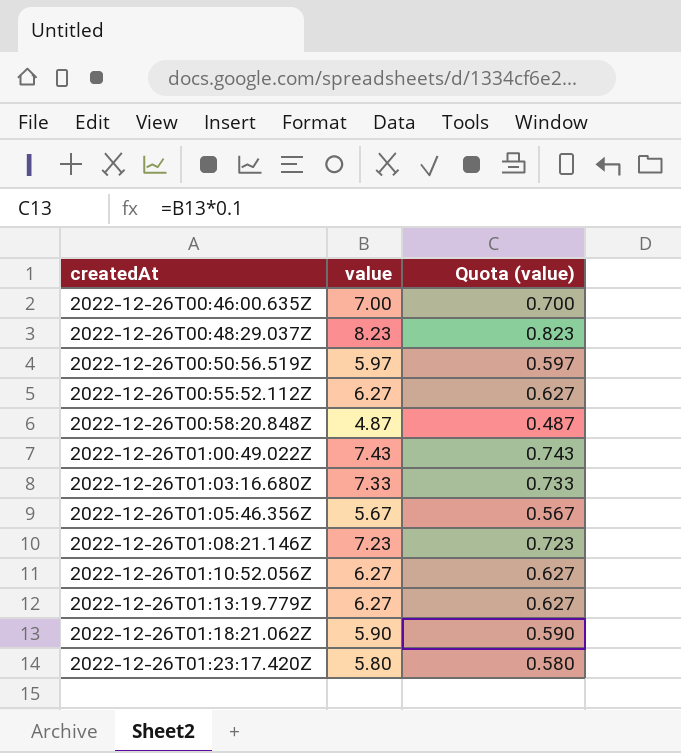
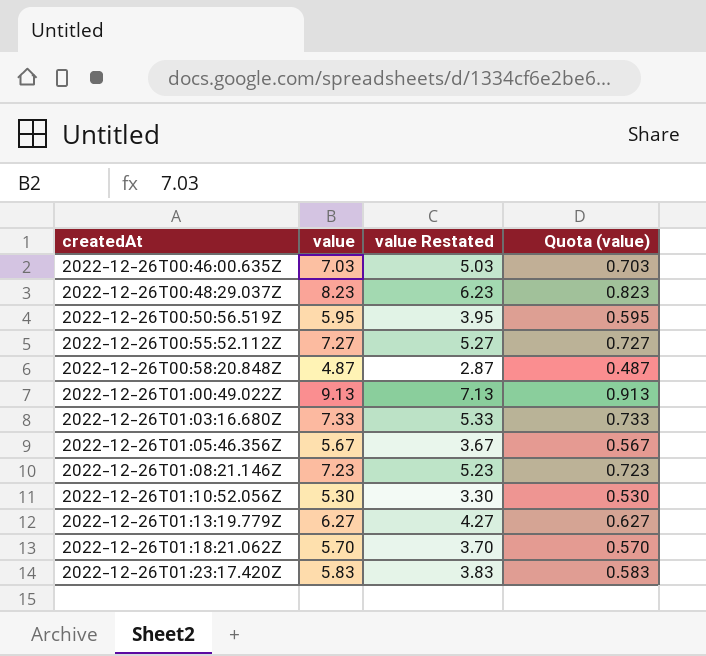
column value Restated | formula: none -> [value] - 2
2022-12-26T00:46:00.635Z | value: 7.00 -> 7.03
2022-12-26T00:46:00.635Z | Quota (value): 0.700 -> 0.703
2022-12-26T00:50:56.519Z | value: 5.97 -> 5.95
2022-12-26T00:50:56.519Z | Quota (value): 0.597 -> 0.595
2022-12-26T00:55:52.112Z | value: 6.27 -> 7.27
2022-12-26T00:55:52.112Z | Quota (value): 0.627 -> 0.727
2022-12-26T01:00:49.022Z | value: 7.43 -> 9.13
2022-12-26T01:00:49.022Z | Quota (value): 0.743 -> 0.913
2022-12-26T01:10:52.056Z | value: 6.27 -> 5.30
2022-12-26T01:10:52.056Z | Quota (value): 0.627 -> 0.530
2022-12-26T01:18:21.062Z | value: 5.90 -> 5.70
2022-12-26T01:18:21.062Z | Quota (value): 0.590 -> 0.570
2022-12-26T01:23:17.420Z | value: 5.80 -> 5.83
2022-12-26T01:23:17.420Z | Quota (value): 0.580 -> 0.583

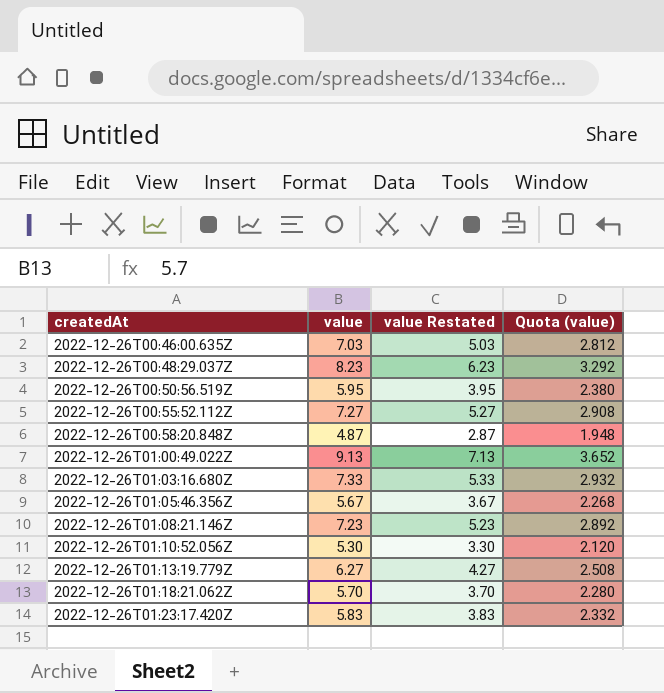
column Quota (value) | formula: [value] * 0.1 -> [value] * 0.4

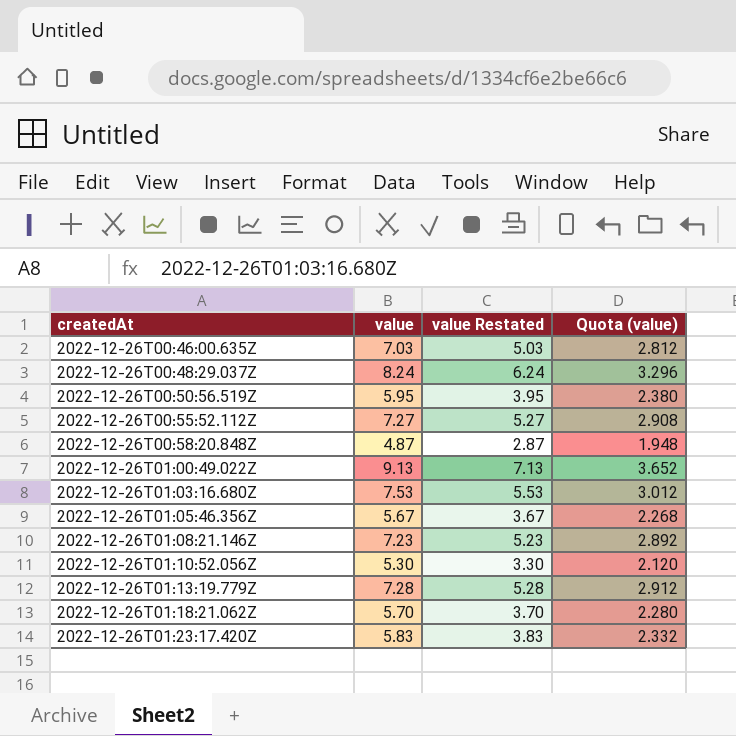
2022-12-26T00:48:29.037Z | value: 8.23 -> 8.24
2022-12-26T00:48:29.037Z | value Restated: 6.23 -> 6.24
2022-12-26T00:48:29.037Z | Quota (value): 3.292 -> 3.296
2022-12-26T01:03:16.680Z | value: 7.33 -> 7.53
2022-12-26T01:03:16.680Z | value Restated: 5.33 -> 5.53
2022-12-26T01:03:16.680Z | Quota (value): 2.932 -> 3.012
2022-12-26T01:13:19.779Z | value: 6.27 -> 7.28
2022-12-26T01:13:19.779Z | value Restated: 4.27 -> 5.28
2022-12-26T01:13:19.779Z | Quota (value): 2.508 -> 2.912

